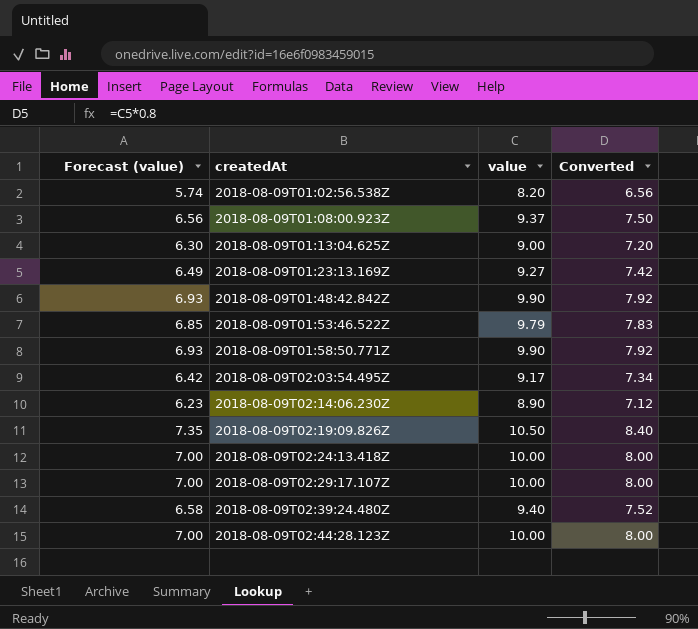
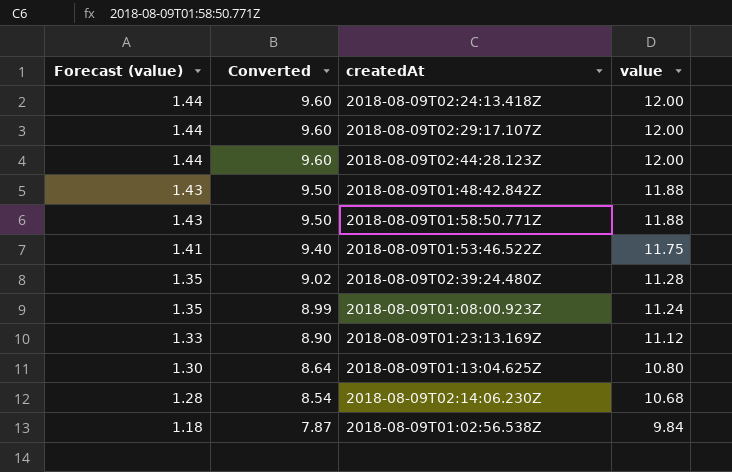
row order: createdAt ascending -> Forecast (value) descending
column Forecast (value) | formula: [value] * 0.7 -> [value] * 0.12
column Converted | position: 4 -> 2
row 2018-08-09T02:03:54.495Z: 6.42 | 9.17 | 7.34 -> none
row 2018-08-09T02:19:09.826Z: 7.35 | 10.50 | 8.40 -> none
2018-08-09T02:24:13.418Z | Converted: 8.00 -> 9.60
2018-08-09T02:24:13.418Z | value: 10.00 -> 12.00
2018-08-09T02:29:17.107Z | Converted: 8.00 -> 9.60
2018-08-09T02:29:17.107Z | value: 10.00 -> 12.00
2018-08-09T02:44:28.123Z | Converted: 8.00 -> 9.60
2018-08-09T02:44:28.123Z | value: 10.00 -> 12.00
2018-08-09T01:48:42.842Z | Converted: 7.92 -> 9.50
2018-08-09T01:48:42.842Z | value: 9.90 -> 11.88
2018-08-09T01:58:50.771Z | Converted: 7.92 -> 9.50
2018-08-09T01:58:50.771Z | value: 9.90 -> 11.88
2018-08-09T01:53:46.522Z | Converted: 7.83 -> 9.40
2018-08-09T01:53:46.522Z | value: 9.79 -> 11.75
2018-08-09T02:39:24.480Z | Converted: 7.52 -> 9.02
2018-08-09T02:39:24.480Z | value: 9.40 -> 11.28
2018-08-09T01:08:00.923Z | Converted: 7.50 -> 8.99
2018-08-09T01:08:00.923Z | value: 9.37 -> 11.24
2018-08-09T01:23:13.169Z | Converted: 7.42 -> 8.90
2018-08-09T01:23:13.169Z | value: 9.27 -> 11.12
2018-08-09T01:13:04.625Z | Converted: 7.20 -> 8.64
2018-08-09T01:13:04.625Z | value: 9.00 -> 10.80
2018-08-09T02:14:06.230Z | Converted: 7.12 -> 8.54
2018-08-09T02:14:06.230Z | value: 8.90 -> 10.68
2018-08-09T01:02:56.538Z | Converted: 6.56 -> 7.87
2018-08-09T01:02:56.538Z | value: 8.20 -> 9.84

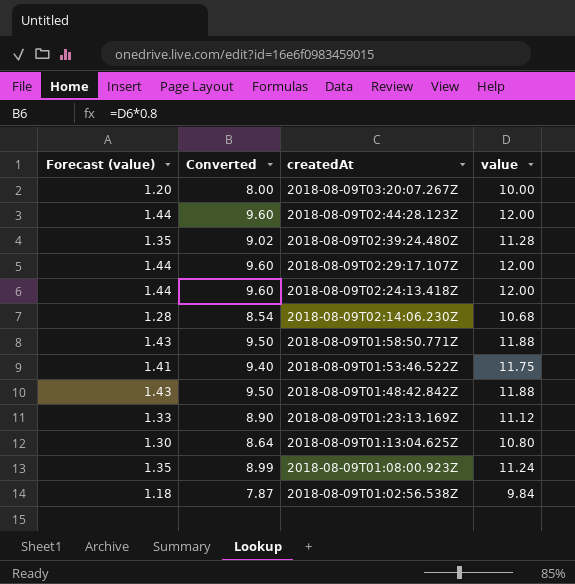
row order: Forecast (value) descending -> createdAt descending
row 2018-08-09T03:20:07.267Z: none -> 1.20 | 8.00 | 10.00

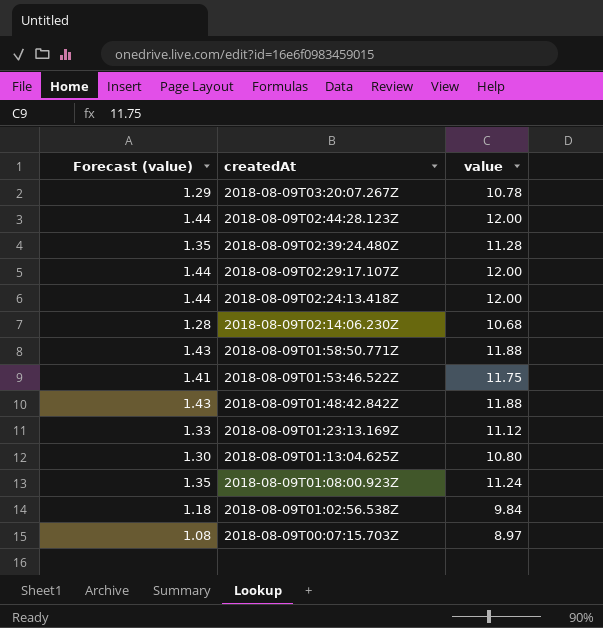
column Converted | formula: [value] * 0.8 -> none
2018-08-09T03:20:07.267Z | Forecast (value): 1.20 -> 1.29
2018-08-09T03:20:07.267Z | value: 10.00 -> 10.78
row 2018-08-09T00:07:15.703Z: none -> 1.08 | 8.97

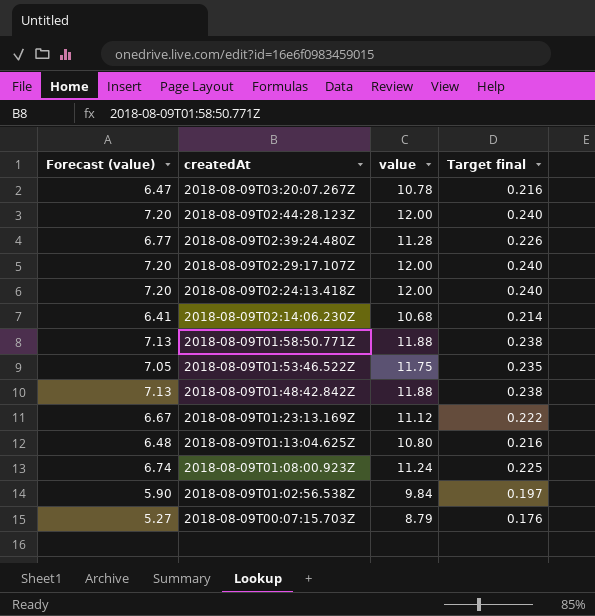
column Forecast (value) | formula: [value] * 0.12 -> [value] * 0.6
column Target final | formula: none -> [value] * 0.02
2018-08-09T00:07:15.703Z | value: 8.97 -> 8.79

